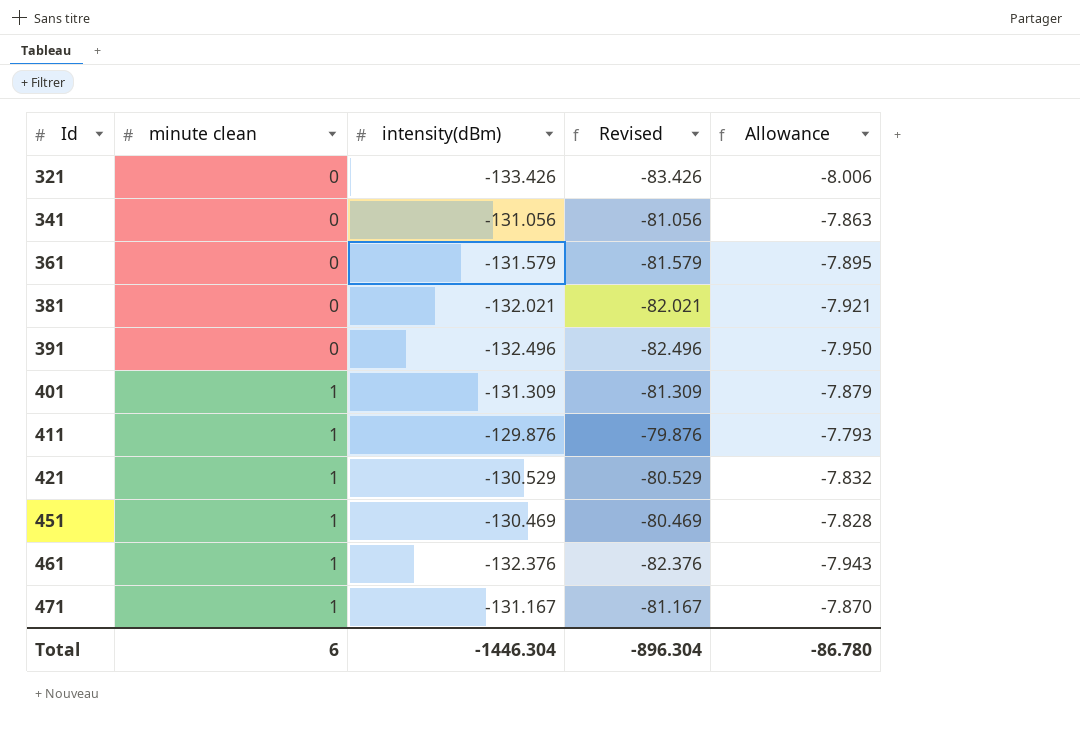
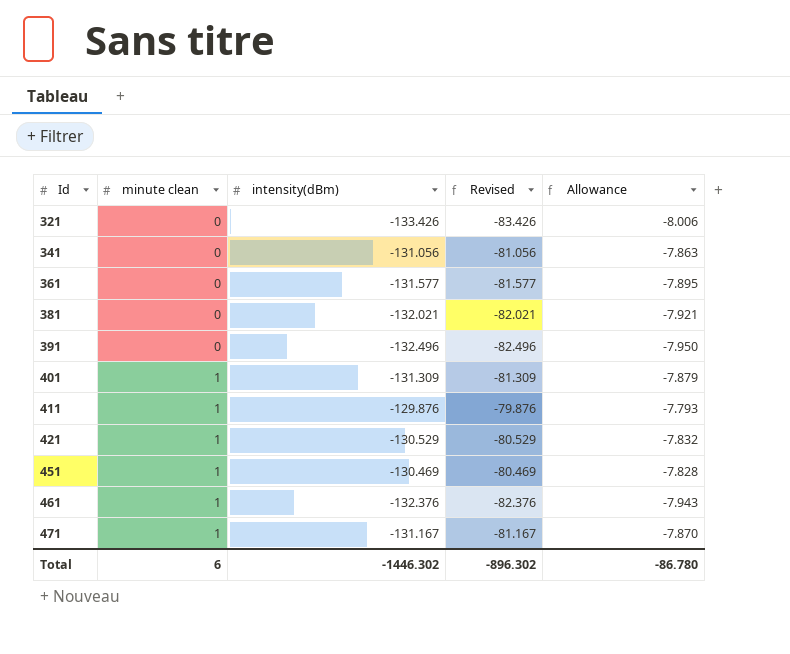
361 | intensity(dBm): -131.579 -> -131.577
361 | Revised: -81.579 -> -81.577
Total | intensity(dBm): -1446.304 -> -1446.302
Total | Revised: -896.304 -> -896.302

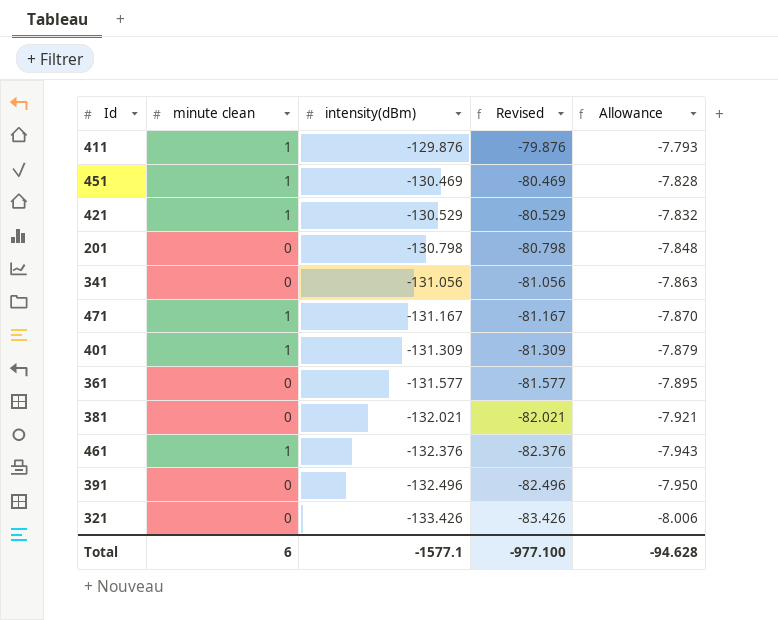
row order: Id ascending -> intensity(dBm) descending
row 201: none -> 0 | -130.798 | -80.798 | -7.848
Total | intensity(dBm): -1446.302 -> -1577.1
Total | Revised: -896.302 -> -977.100
Total | Allowance: -86.780 -> -94.628

